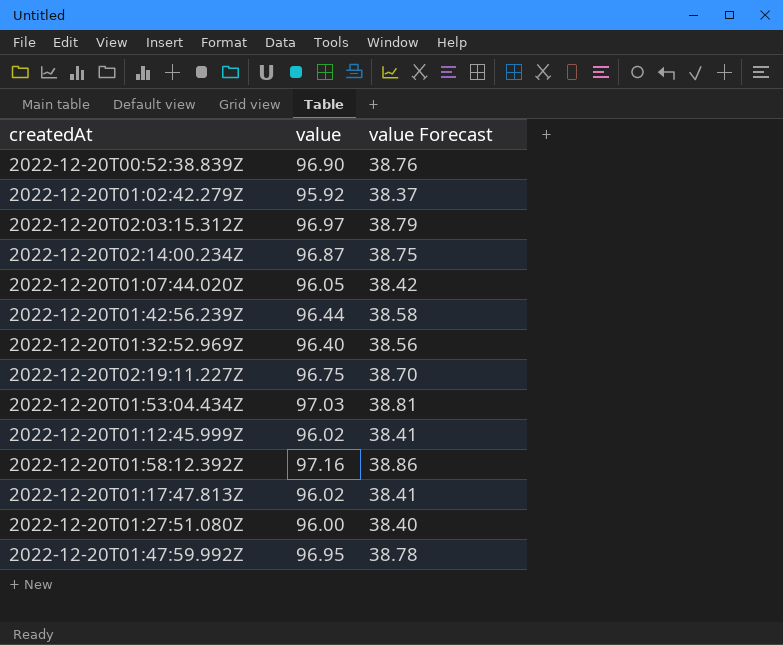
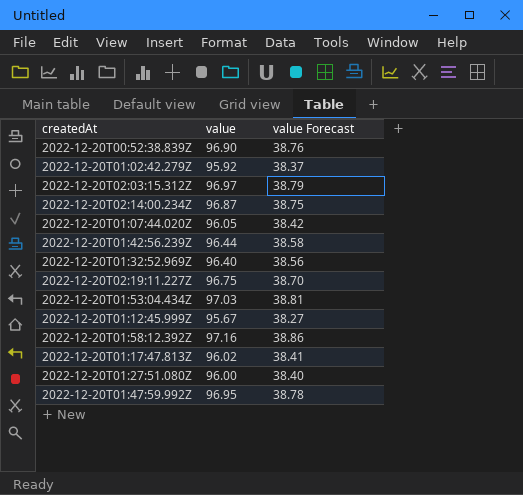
2022-12-20T01:12:45.999Z | value: 96.02 -> 95.67
2022-12-20T01:12:45.999Z | value Forecast: 38.41 -> 38.27

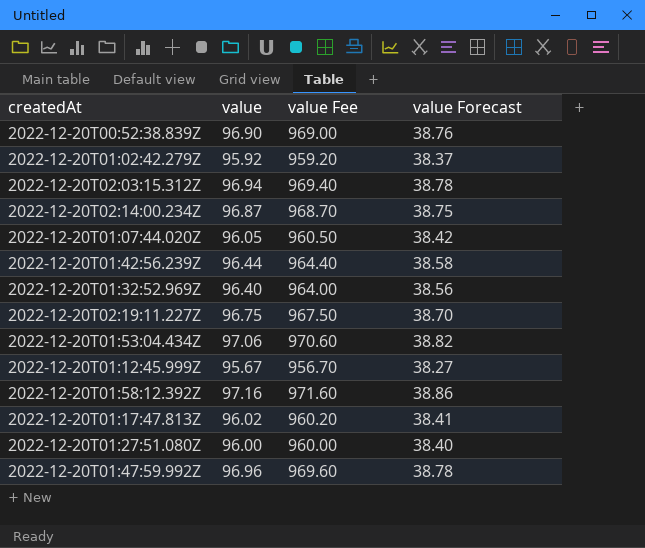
column value Fee | formula: none -> [value] * 10
2022-12-20T02:03:15.312Z | value: 96.97 -> 96.94
2022-12-20T02:03:15.312Z | value Forecast: 38.79 -> 38.78
2022-12-20T01:53:04.434Z | value: 97.03 -> 97.06
2022-12-20T01:53:04.434Z | value Forecast: 38.81 -> 38.82
2022-12-20T01:47:59.992Z | value: 96.95 -> 96.96

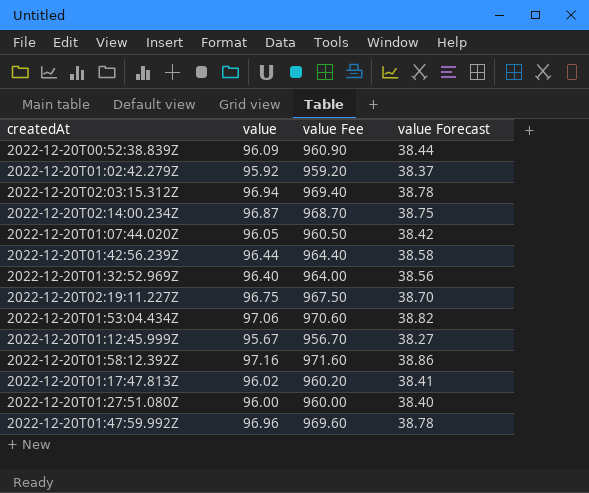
2022-12-20T00:52:38.839Z | value: 96.90 -> 96.09
2022-12-20T00:52:38.839Z | value Fee: 969.00 -> 960.90
2022-12-20T00:52:38.839Z | value Forecast: 38.76 -> 38.44

